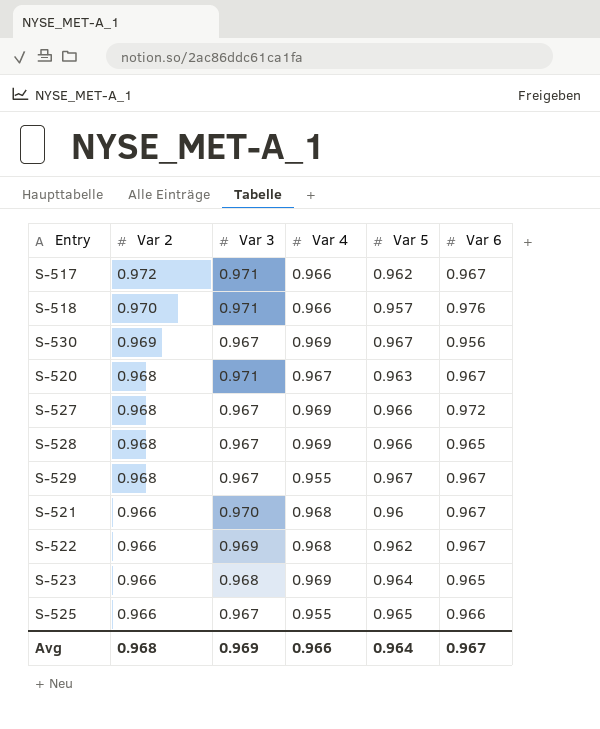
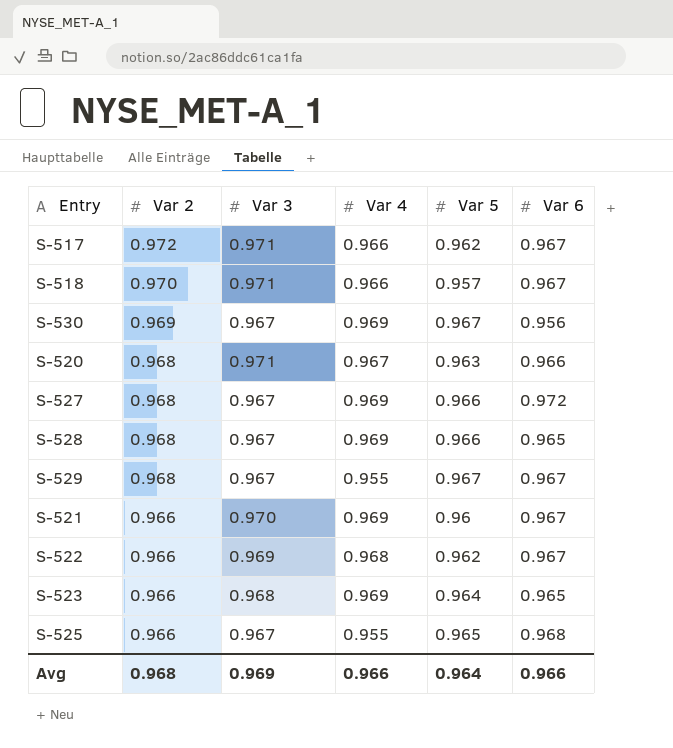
S-518 | Var 6: 0.976 -> 0.967
S-520 | Var 6: 0.967 -> 0.966
S-521 | Var 4: 0.968 -> 0.969
S-525 | Var 6: 0.966 -> 0.968
Avg | Var 6: 0.967 -> 0.966

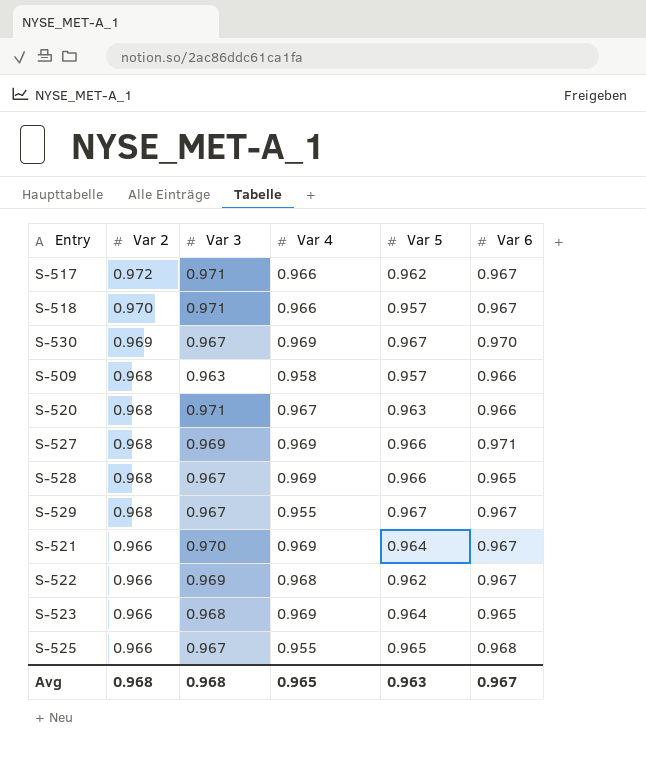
S-530 | Var 6: 0.956 -> 0.970
row S-509: none -> 0.968 | 0.963 | 0.958 | 0.957 | 0.966
S-527 | Var 3: 0.967 -> 0.969
S-527 | Var 6: 0.972 -> 0.971
S-521 | Var 5: 0.96 -> 0.964
Avg | Var 3: 0.969 -> 0.968
Avg | Var 4: 0.966 -> 0.965
Avg | Var 5: 0.964 -> 0.963
Avg | Var 6: 0.966 -> 0.967

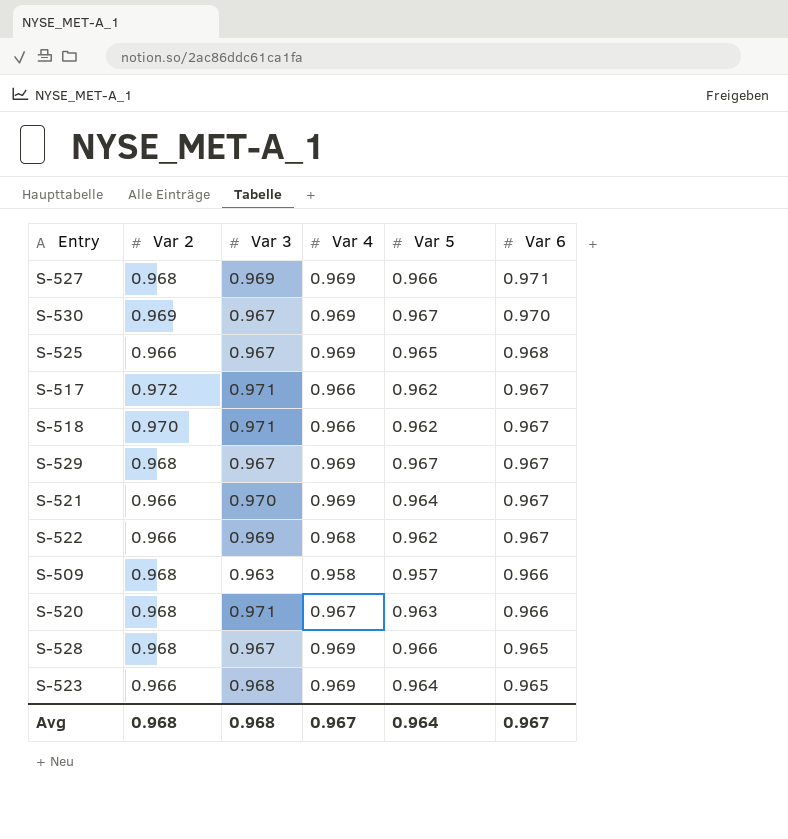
row order: Var 2 descending -> Var 6 descending
S-525 | Var 4: 0.955 -> 0.969
S-518 | Var 5: 0.957 -> 0.962
S-529 | Var 4: 0.955 -> 0.969
Avg | Var 4: 0.965 -> 0.967
Avg | Var 5: 0.963 -> 0.964

